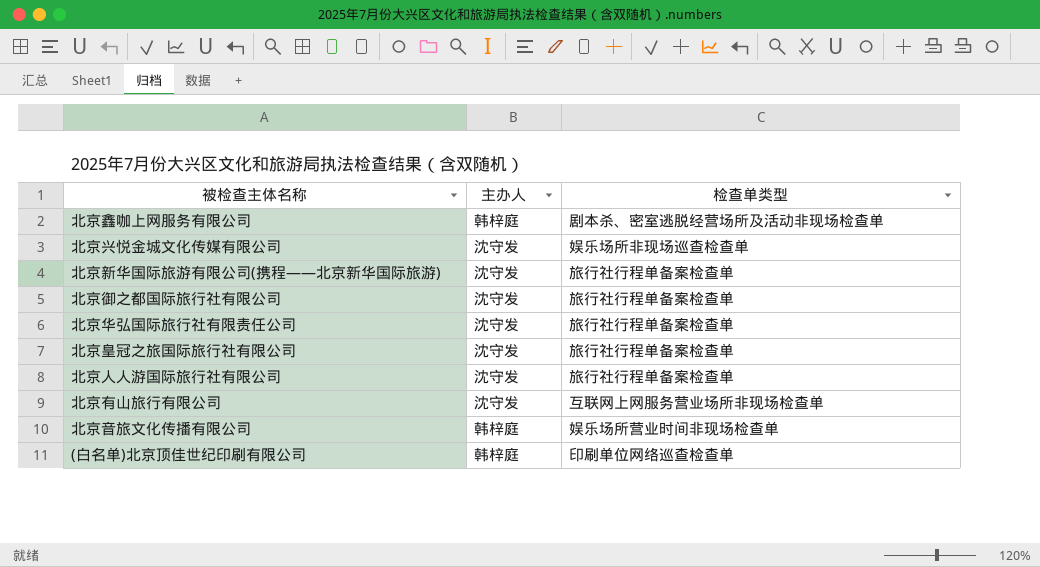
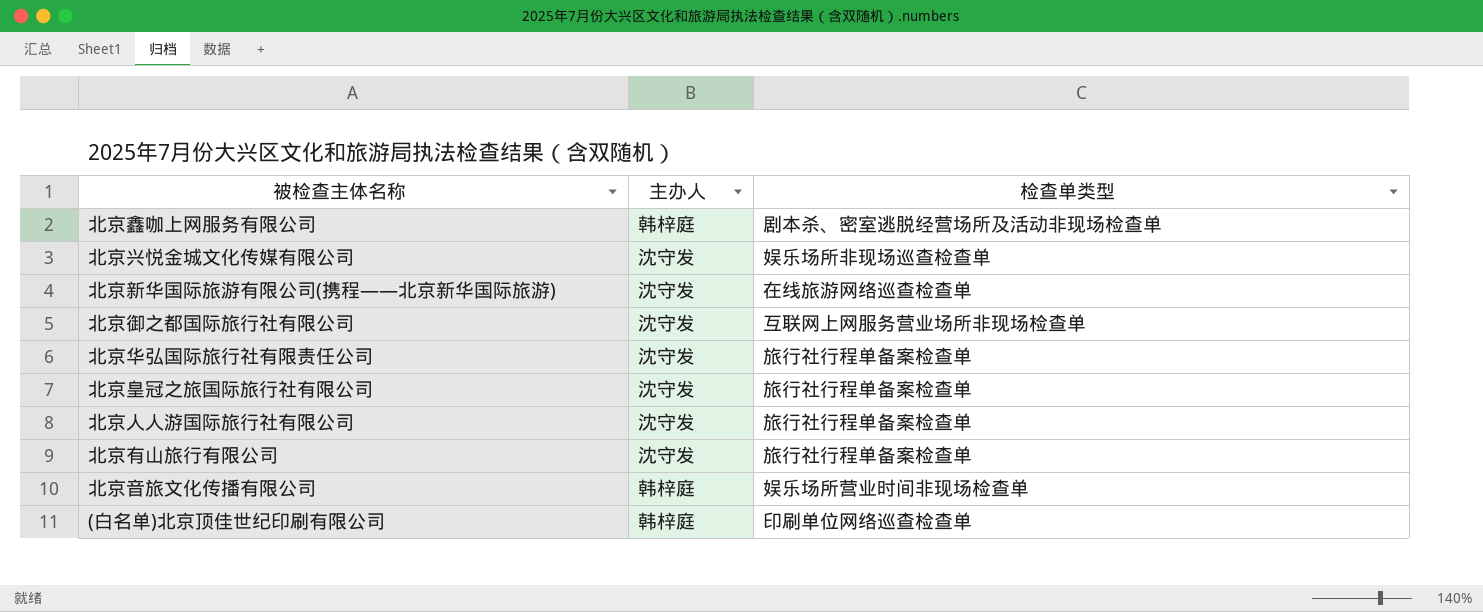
北京新华国际旅游有限公司(携程——北京新华国际旅游) | 检查单类型: 旅行社行程单备案检查单 -> 在线旅游网络巡查检查单
北京御之都国际旅行社有限公司 | 检查单类型: 旅行社行程单备案检查单 -> 互联网上网服务营业场所非现场检查单
北京有山旅行有限公司 | 检查单类型: 互联网上网服务营业场所非现场检查单 -> 旅行社行程单备案检查单

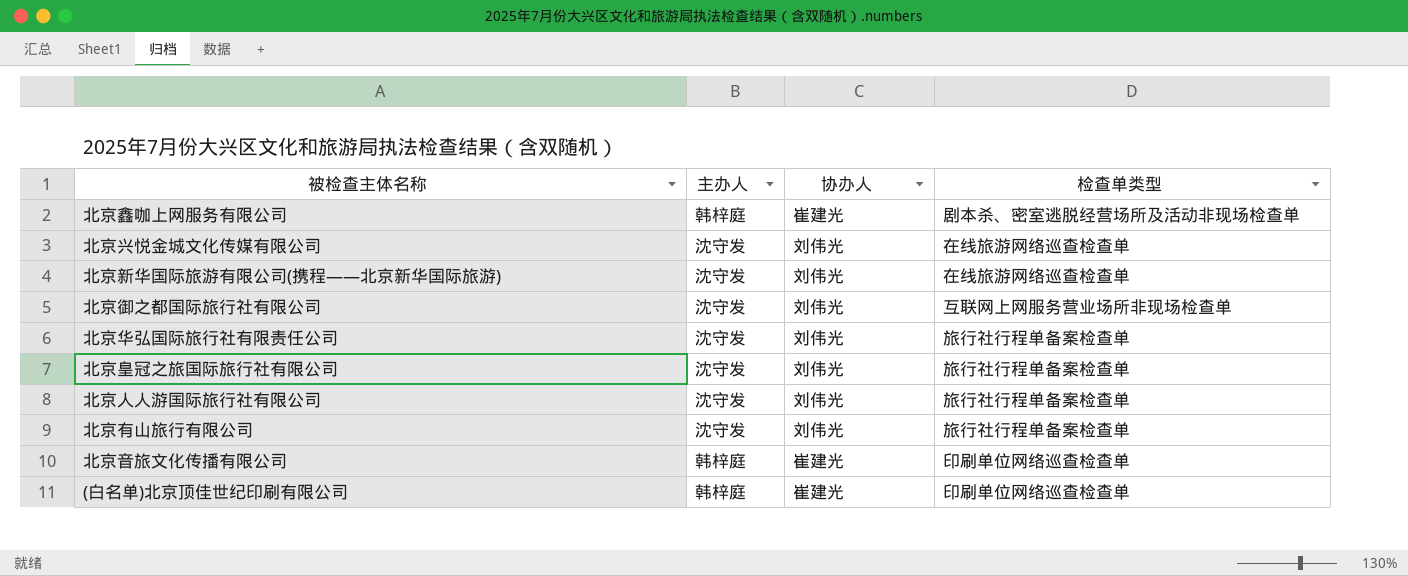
column 协办人 | position: none -> 3
北京兴悦金城文化传媒有限公司 | 检查单类型: 娱乐场所非现场巡查检查单 -> 在线旅游网络巡查检查单
北京音旅文化传播有限公司 | 检查单类型: 娱乐场所营业时间非现场检查单 -> 印刷单位网络巡查检查单

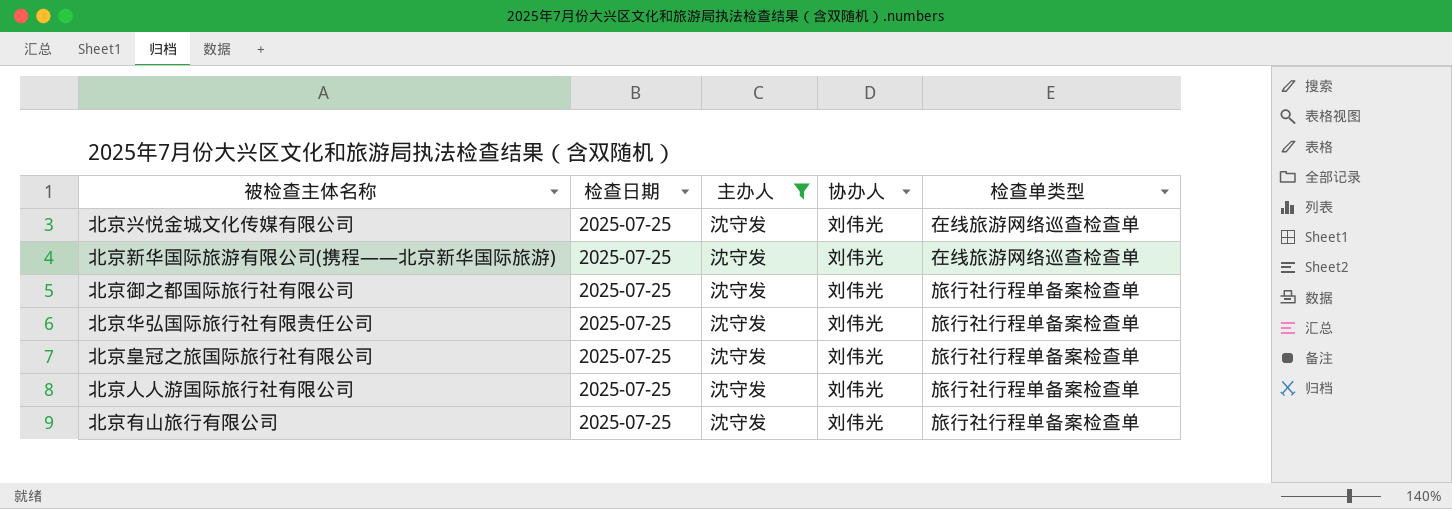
filter: none -> 主办人 = 沈守发
column 检查日期 | position: none -> 2
北京御之都国际旅行社有限公司 | 检查单类型: 互联网上网服务营业场所非现场检查单 -> 旅行社行程单备案检查单

